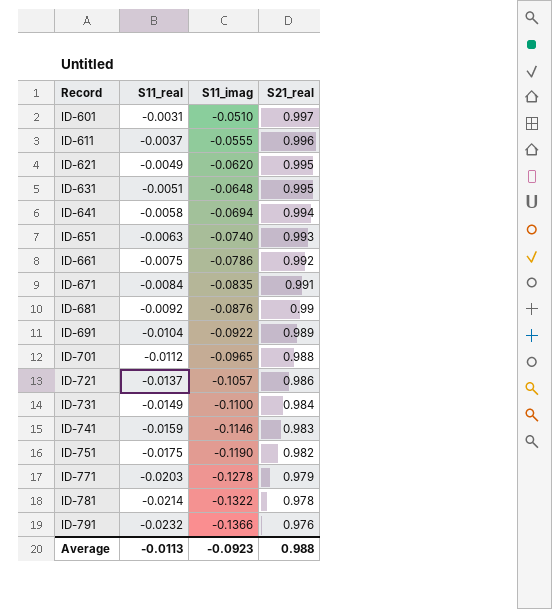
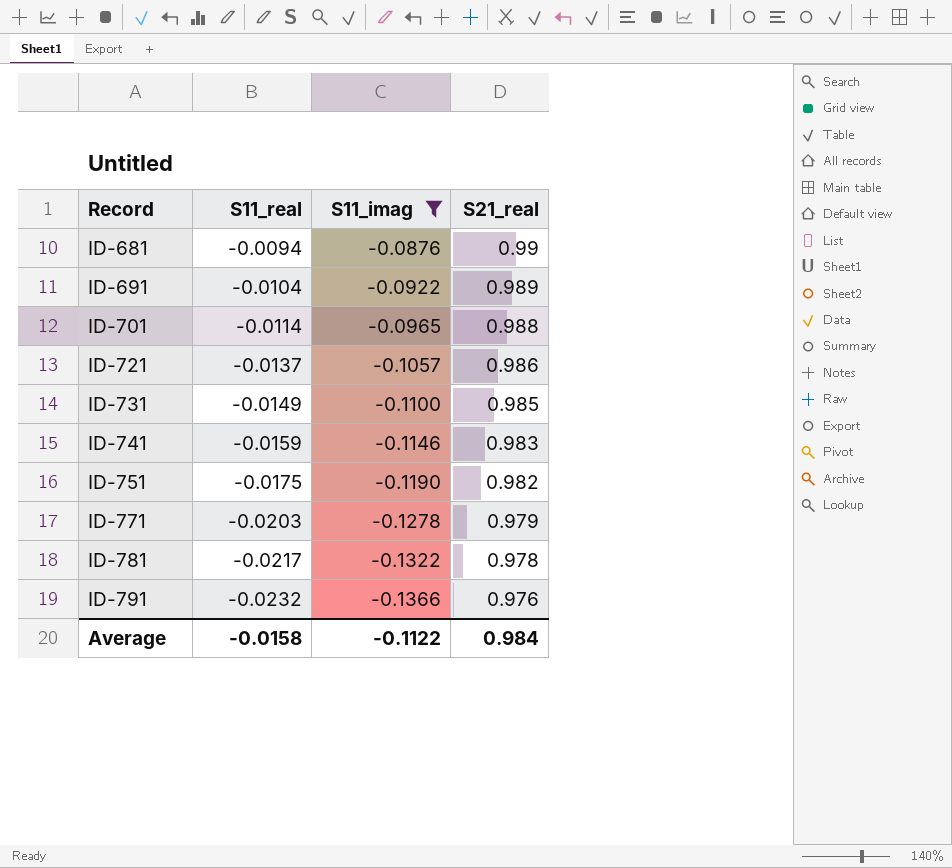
filter: none -> S11_imag <= -0.0876
ID-681 | S11_real: -0.0092 -> -0.0094
ID-701 | S11_real: -0.0112 -> -0.0114
ID-731 | S21_real: 0.984 -> 0.985
ID-781 | S11_real: -0.0214 -> -0.0217
Average | S11_real: -0.0113 -> -0.0158
Average | S11_imag: -0.0923 -> -0.1122
Average | S21_real: 0.988 -> 0.984

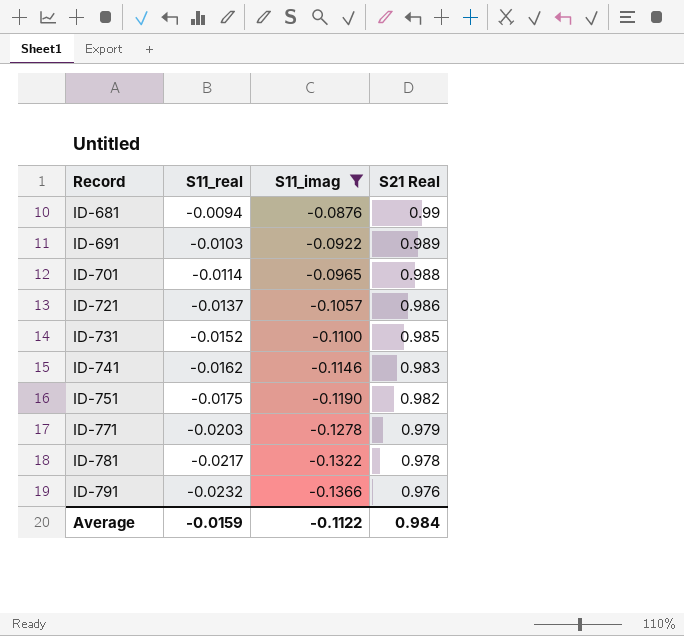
column name: S21_real -> S21 Real
ID-691 | S11_real: -0.0104 -> -0.0103
ID-731 | S11_real: -0.0149 -> -0.0152
ID-741 | S11_real: -0.0159 -> -0.0162
Average | S11_real: -0.0158 -> -0.0159

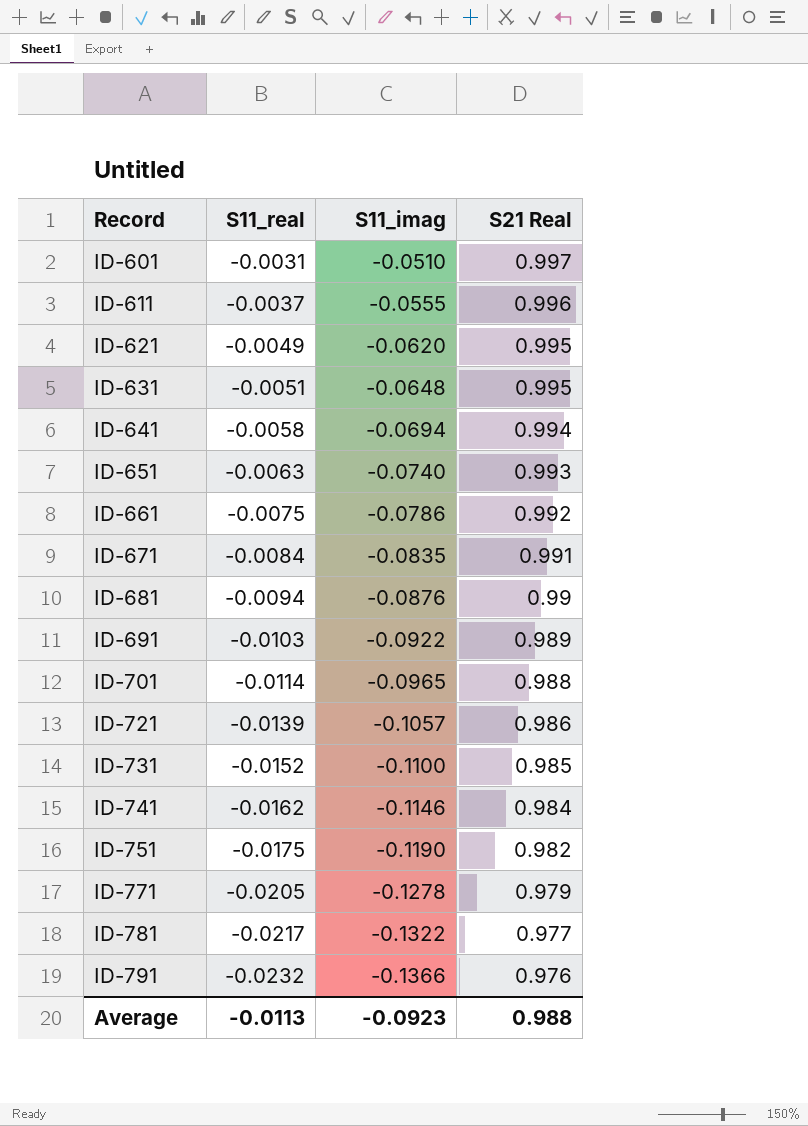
filter: S11_imag <= -0.0876 -> none
ID-721 | S11_real: -0.0137 -> -0.0139
ID-741 | S21 Real: 0.983 -> 0.984
ID-771 | S11_real: -0.0203 -> -0.0205
ID-781 | S21 Real: 0.978 -> 0.977
Average | S11_real: -0.0159 -> -0.0113
Average | S11_imag: -0.1122 -> -0.0923
Average | S21 Real: 0.984 -> 0.988

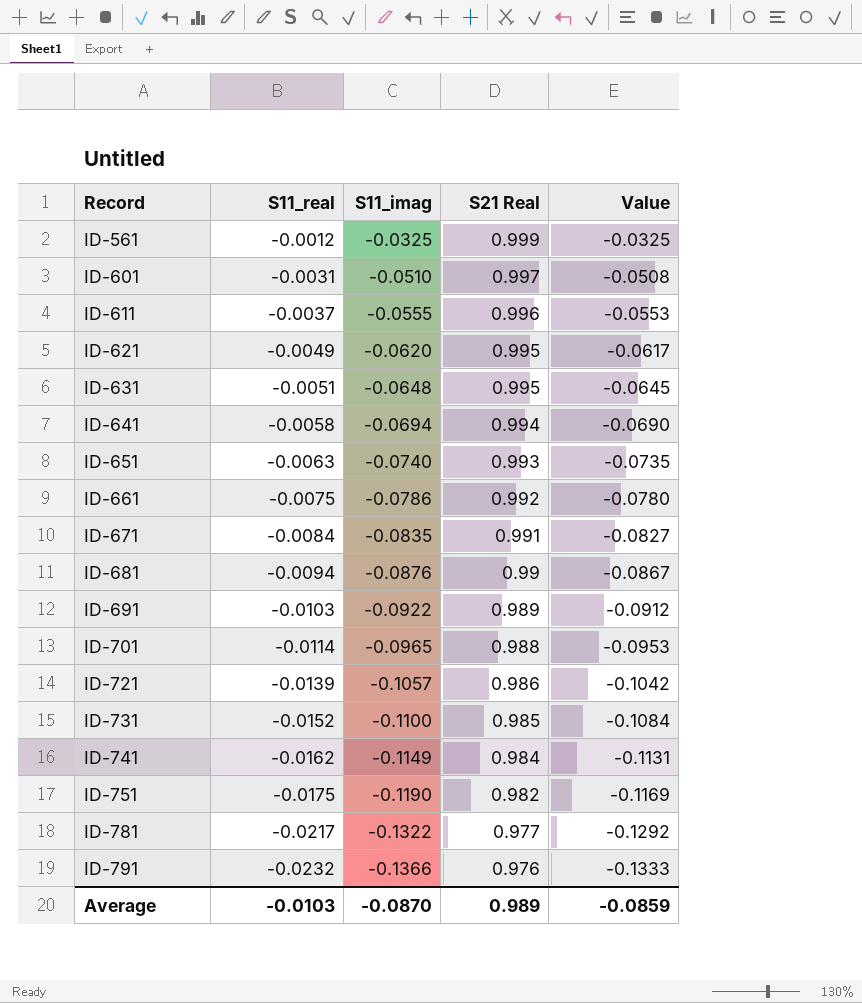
column Value | formula: none -> [S11_imag] * [S21 Real]
row ID-771: -0.0205 | -0.1278 | 0.979 -> none
row ID-561: none -> -0.0012 | -0.0325 | 0.999 | -0.0325
ID-741 | S11_imag: -0.1146 -> -0.1149
Average | S11_real: -0.0113 -> -0.0103
Average | S11_imag: -0.0923 -> -0.0870
Average | S21 Real: 0.988 -> 0.989

